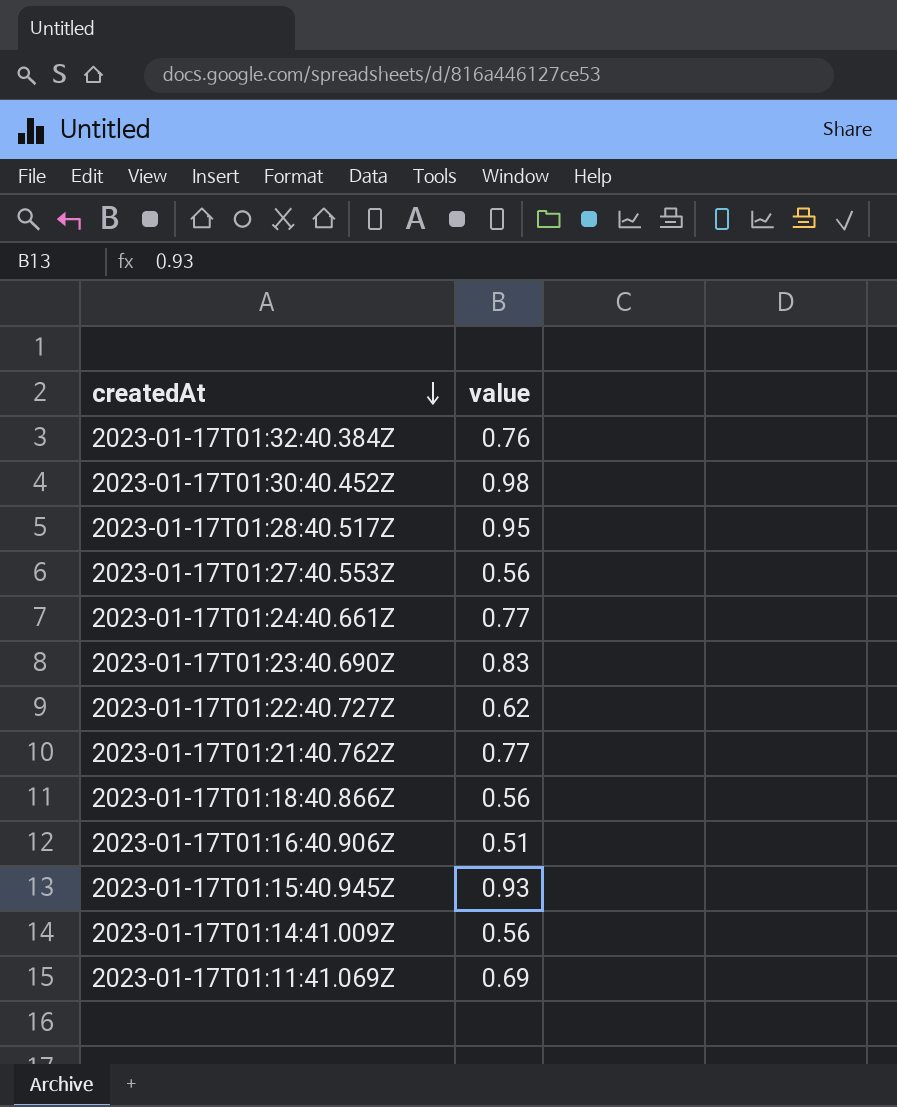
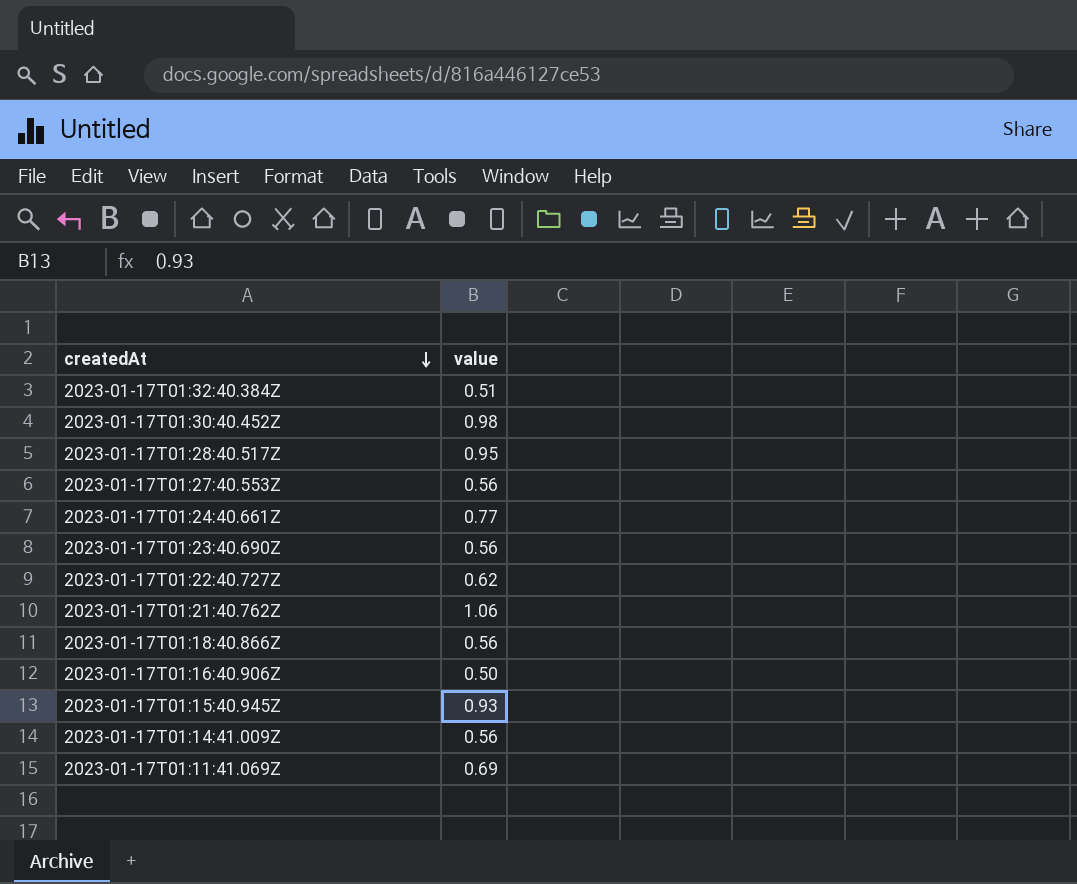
2023-01-17T01:32:40.384Z | value: 0.76 -> 0.51
2023-01-17T01:23:40.690Z | value: 0.83 -> 0.56
2023-01-17T01:21:40.762Z | value: 0.77 -> 1.06
2023-01-17T01:16:40.906Z | value: 0.51 -> 0.50

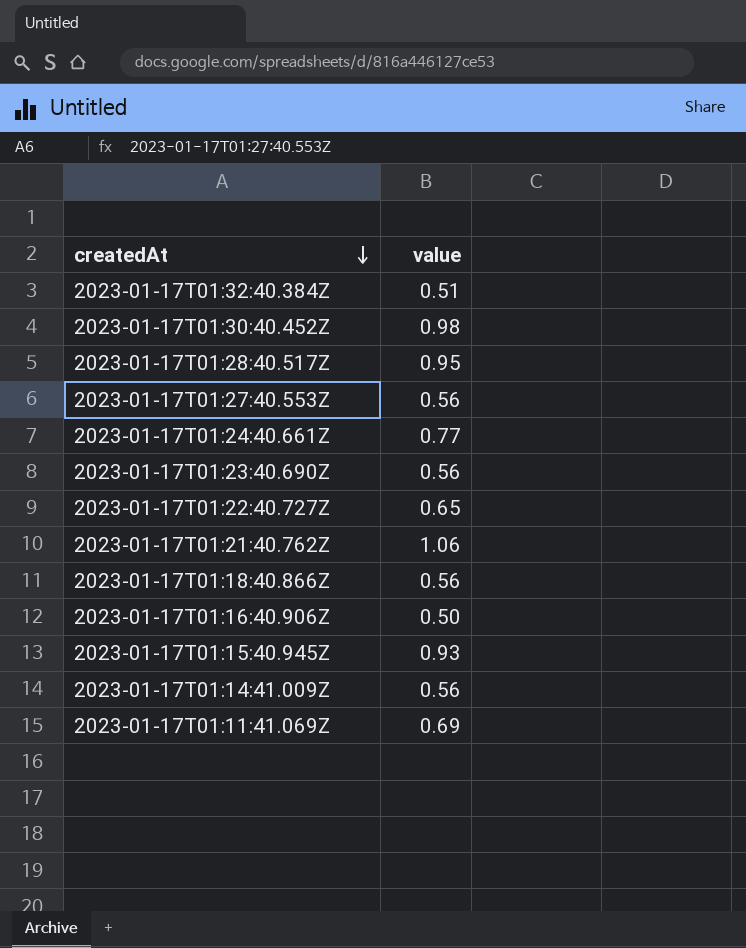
2023-01-17T01:22:40.727Z | value: 0.62 -> 0.65

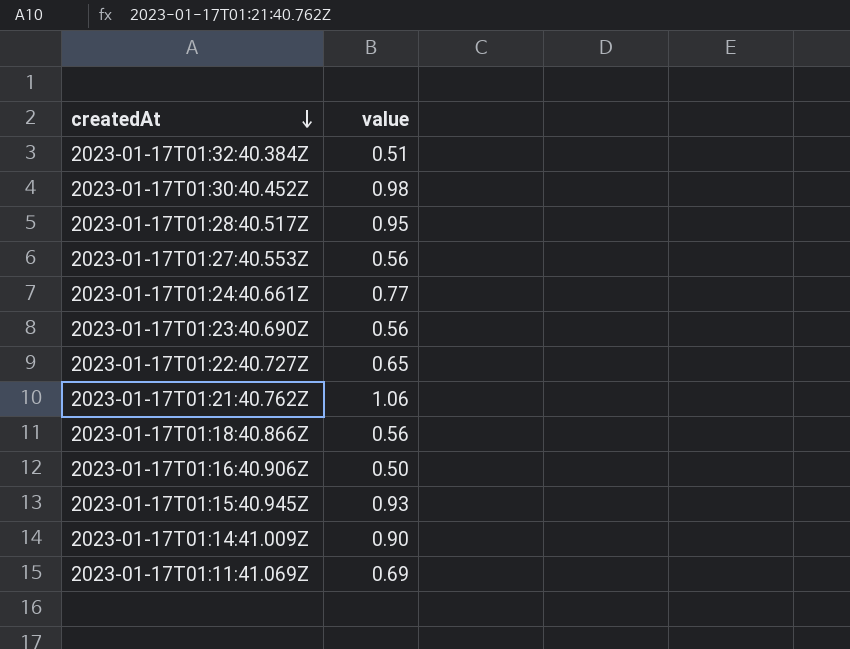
2023-01-17T01:14:41.009Z | value: 0.56 -> 0.90

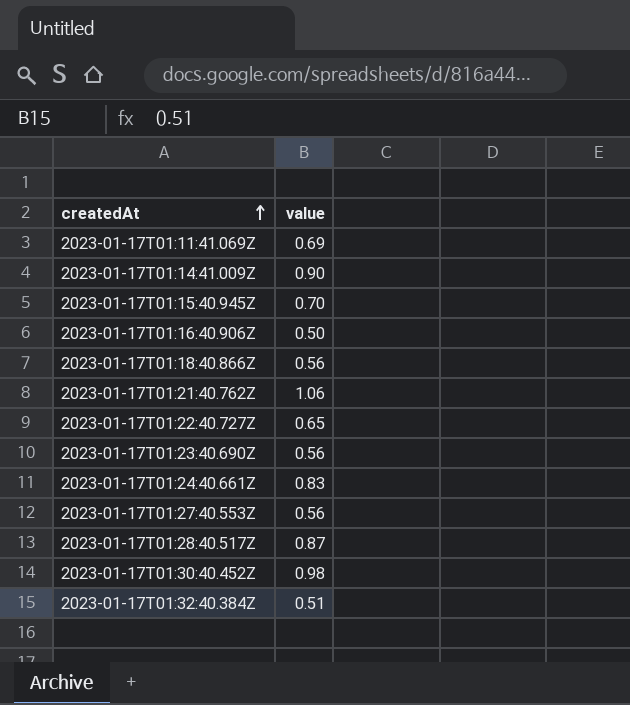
row order: createdAt descending -> createdAt ascending
2023-01-17T01:15:40.945Z | value: 0.93 -> 0.70
2023-01-17T01:24:40.661Z | value: 0.77 -> 0.83
2023-01-17T01:28:40.517Z | value: 0.95 -> 0.87

